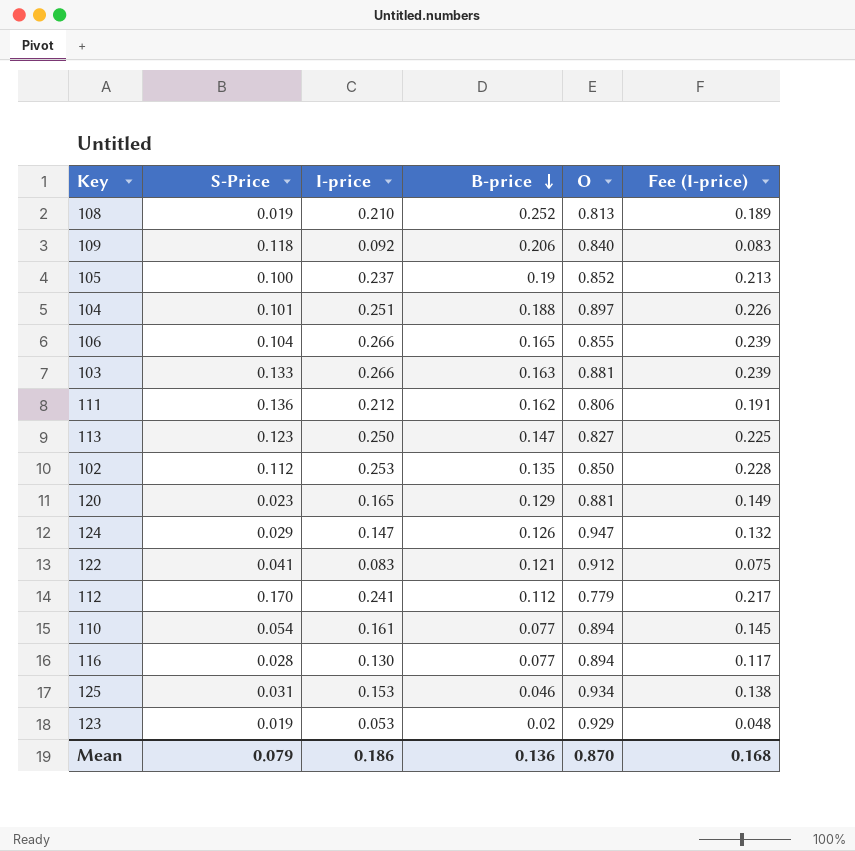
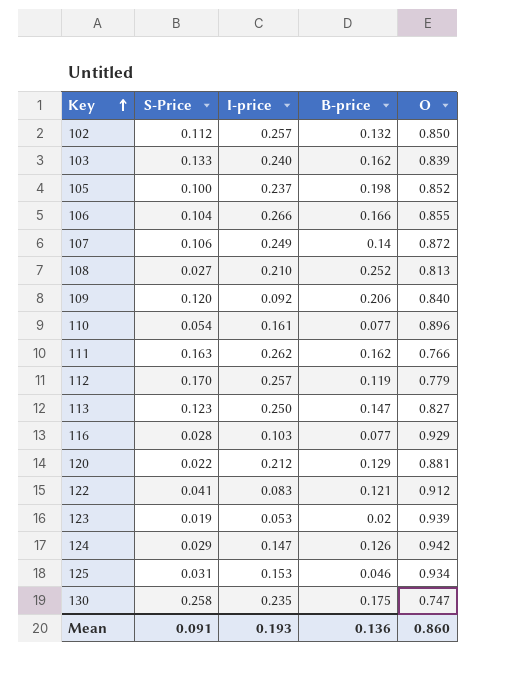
row order: B-price descending -> Key ascending
column Fee (I-price) | formula: [I-price] * 0.9 -> none
row 104: 0.101 | 0.251 | 0.188 | 0.897 | 0.226 -> none
102 | I-price: 0.253 -> 0.257
102 | B-price: 0.135 -> 0.132
103 | I-price: 0.266 -> 0.240
103 | B-price: 0.163 -> 0.162
103 | O: 0.881 -> 0.839
105 | B-price: 0.19 -> 0.198
106 | B-price: 0.165 -> 0.166
row 107: none -> 0.106 | 0.249 | 0.14 | 0.872
108 | S-Price: 0.019 -> 0.027
109 | S-Price: 0.118 -> 0.120
110 | O: 0.894 -> 0.896
111 | S-Price: 0.136 -> 0.163
111 | I-price: 0.212 -> 0.262
111 | O: 0.806 -> 0.766
112 | I-price: 0.241 -> 0.257
112 | B-price: 0.112 -> 0.119
116 | I-price: 0.130 -> 0.103
116 | O: 0.894 -> 0.929
120 | S-Price: 0.023 -> 0.022
120 | I-price: 0.165 -> 0.212
123 | O: 0.929 -> 0.939
124 | O: 0.947 -> 0.942
row 130: none -> 0.258 | 0.235 | 0.175 | 0.747
Mean | S-Price: 0.079 -> 0.091
Mean | I-price: 0.186 -> 0.193
Mean | O: 0.870 -> 0.860

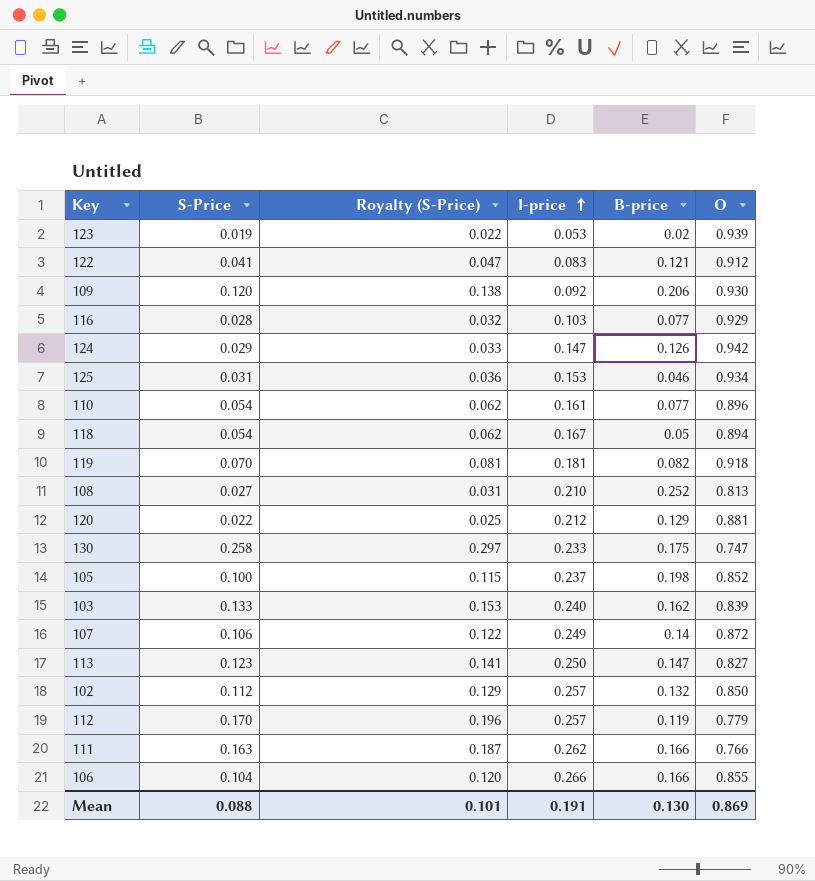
row order: Key ascending -> I-price ascending
column Royalty (S-Price) | formula: none -> [S-Price] * 1.15
109 | O: 0.840 -> 0.930
row 118: none -> 0.054 | 0.062 | 0.167 | 0.05 | 0.894
row 119: none -> 0.070 | 0.081 | 0.181 | 0.082 | 0.918
130 | I-price: 0.235 -> 0.233
111 | B-price: 0.162 -> 0.166
Mean | S-Price: 0.091 -> 0.088
Mean | I-price: 0.193 -> 0.191
Mean | B-price: 0.136 -> 0.130
Mean | O: 0.860 -> 0.869

